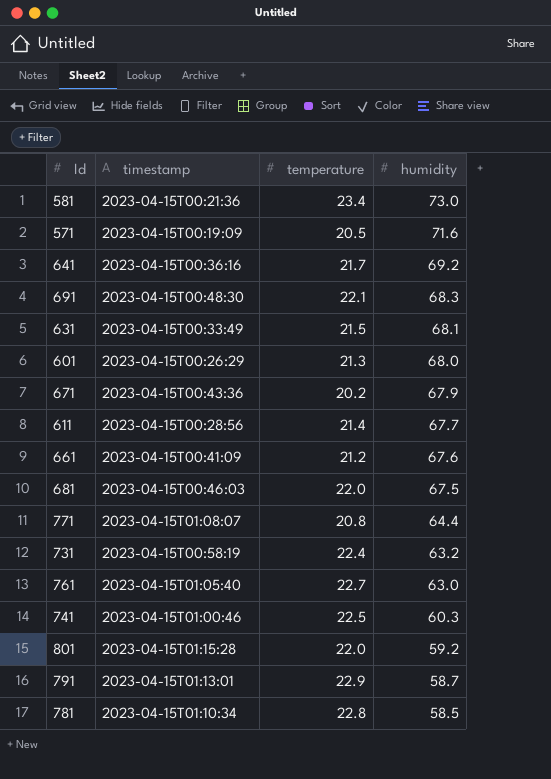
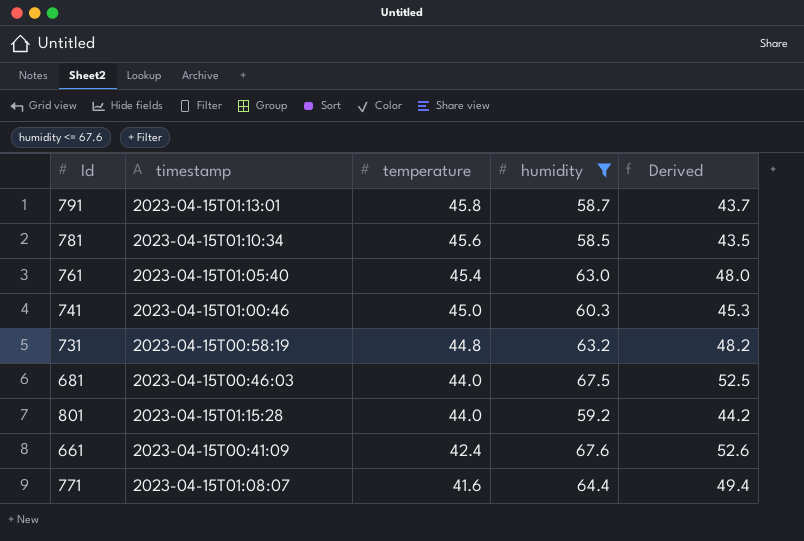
filter: none -> humidity <= 67.6
row order: humidity descending -> temperature descending
column Derived | formula: none -> [humidity] - 15
791 | temperature: 22.9 -> 45.8
781 | temperature: 22.8 -> 45.6
761 | temperature: 22.7 -> 45.4
741 | temperature: 22.5 -> 45.0
731 | temperature: 22.4 -> 44.8
681 | temperature: 22.0 -> 44.0
801 | temperature: 22.0 -> 44.0
661 | temperature: 21.2 -> 42.4
771 | temperature: 20.8 -> 41.6

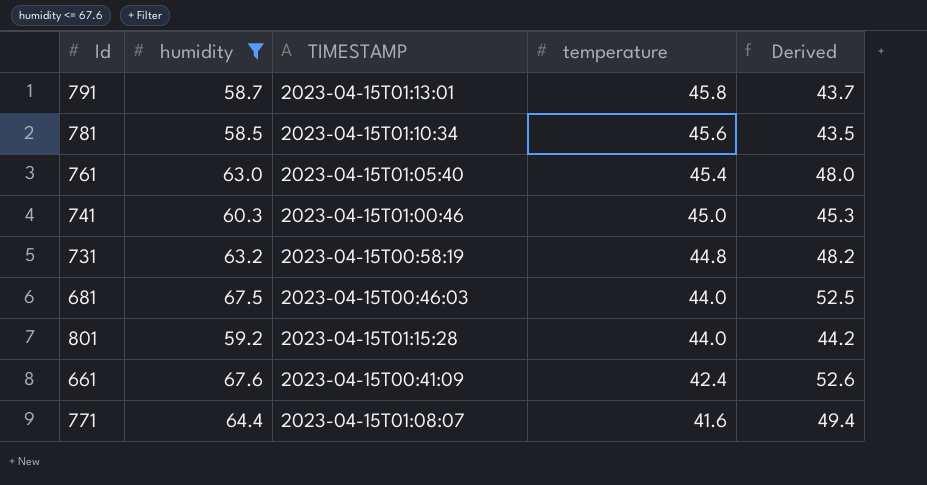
column humidity | position: 4 -> 2
column name: timestamp -> TIMESTAMP

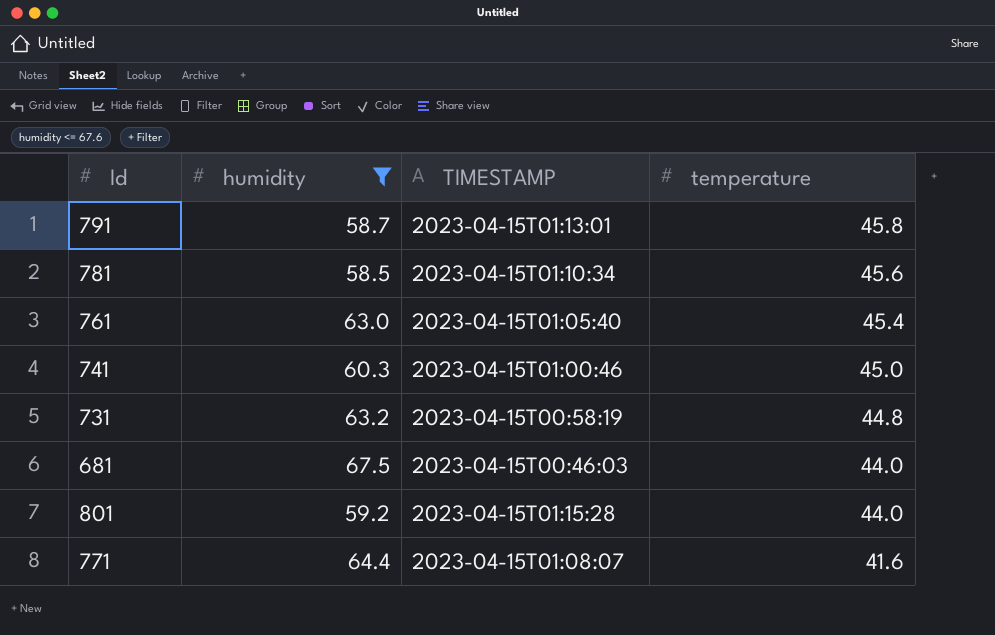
column Derived | formula: [humidity] - 15 -> none
row 661: 67.6 | 2023-04-15T00:41:09 | 42.4 | 52.6 -> none

